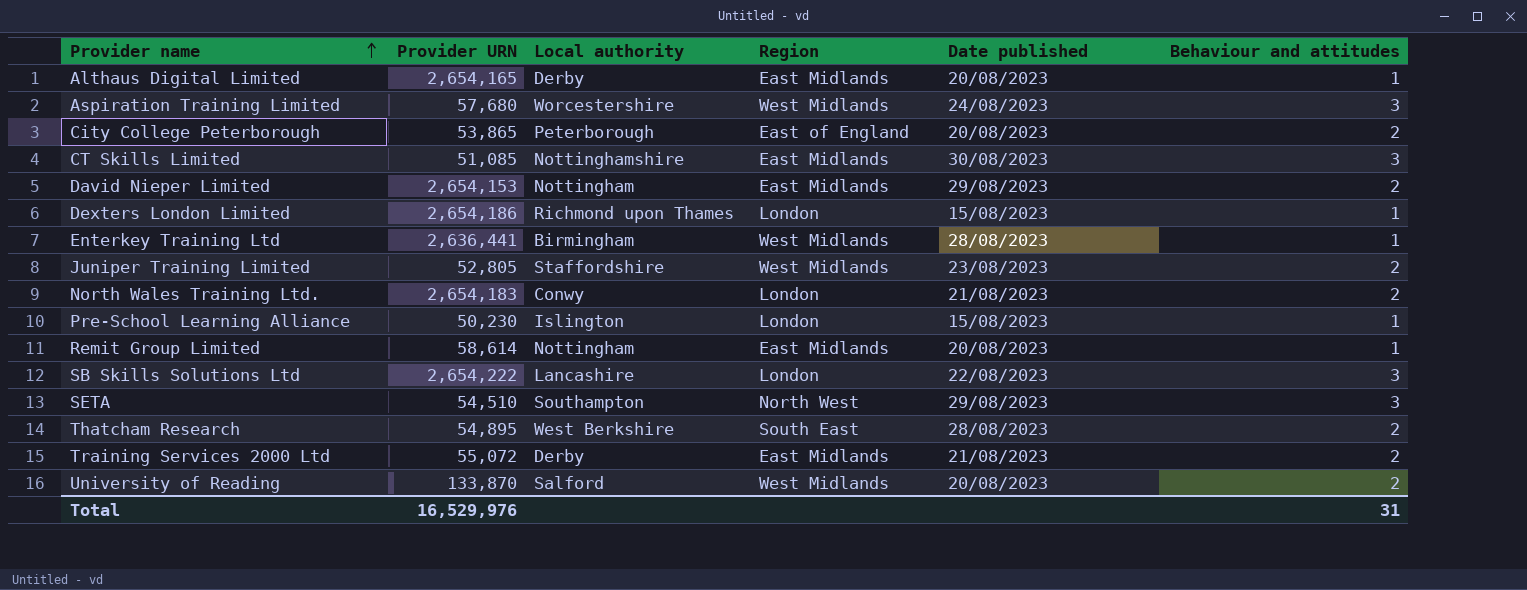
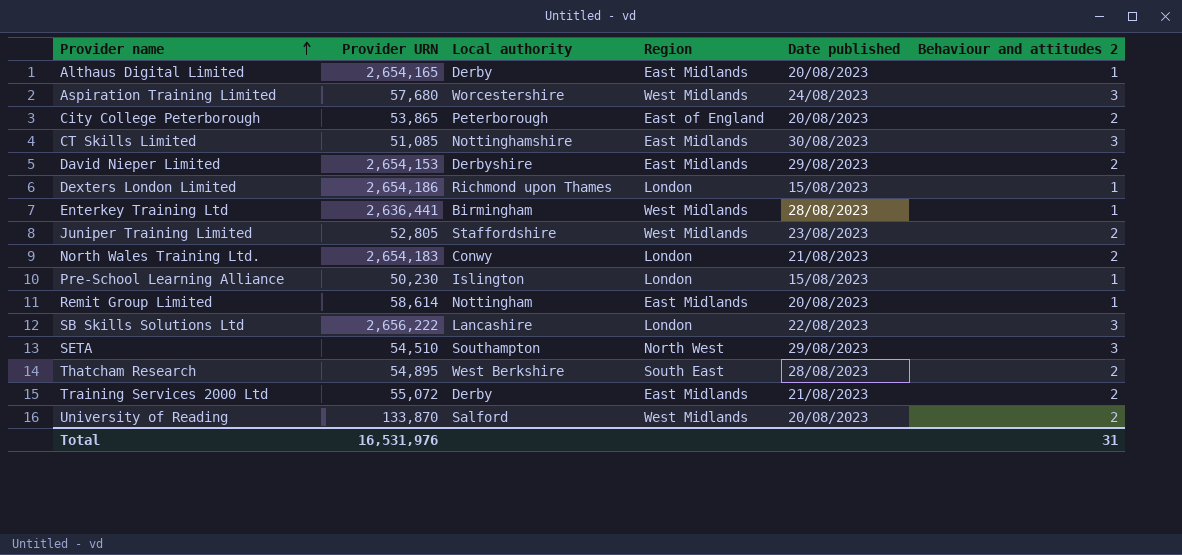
column name: Behaviour and attitudes -> Behaviour and attitudes 2
David Nieper Limited | Local authority: Nottingham -> Derbyshire
SB Skills Solutions Ltd | Provider URN: 2,654,222 -> 2,656,222
Total | Provider URN: 16,529,976 -> 16,531,976

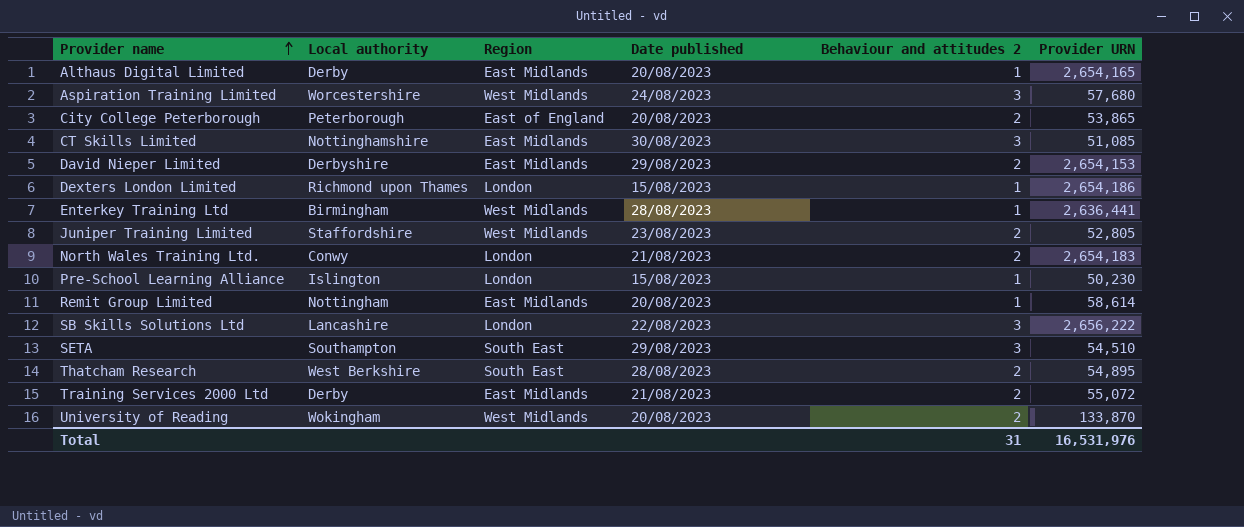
column Provider URN | position: 2 -> 6
SETA | Region: North West -> South East
University of Reading | Local authority: Salford -> Wokingham

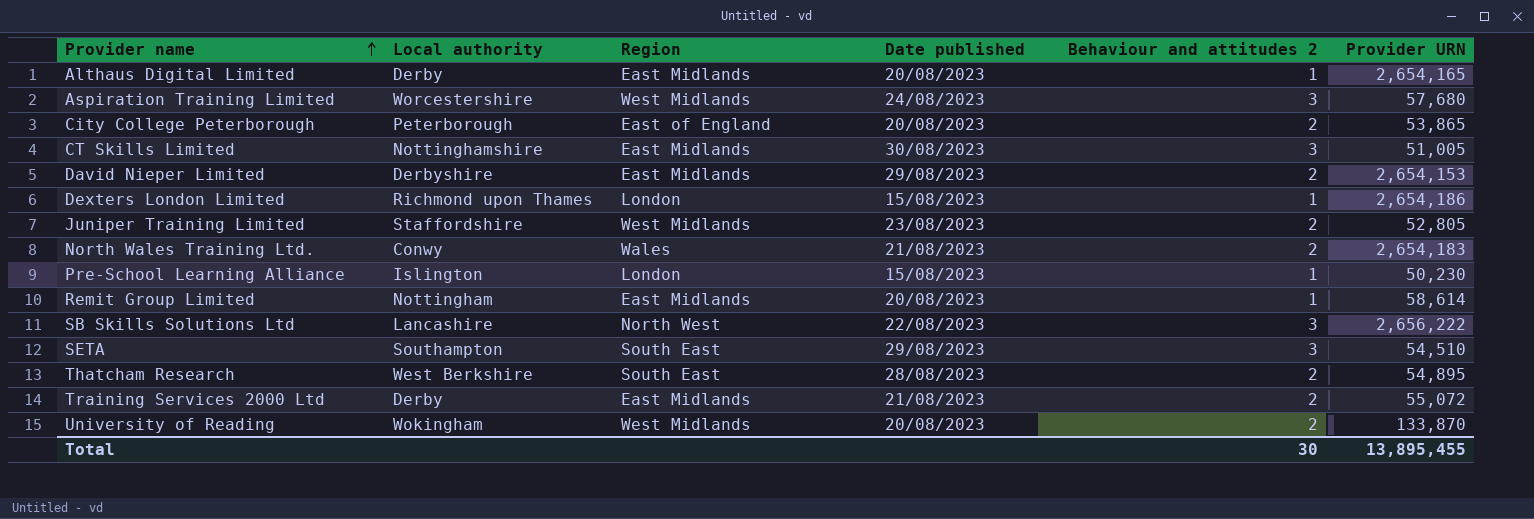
row Enterkey Training Ltd: Birmingham | West Midlands | 28/08/2023 | 1 | 2,636,441 -> none
CT Skills Limited | Provider URN: 51,085 -> 51,005
North Wales Training Ltd. | Region: London -> Wales
SB Skills Solutions Ltd | Region: London -> North West
Total | Behaviour and attitudes 2: 31 -> 30
Total | Provider URN: 16,531,976 -> 13,895,455

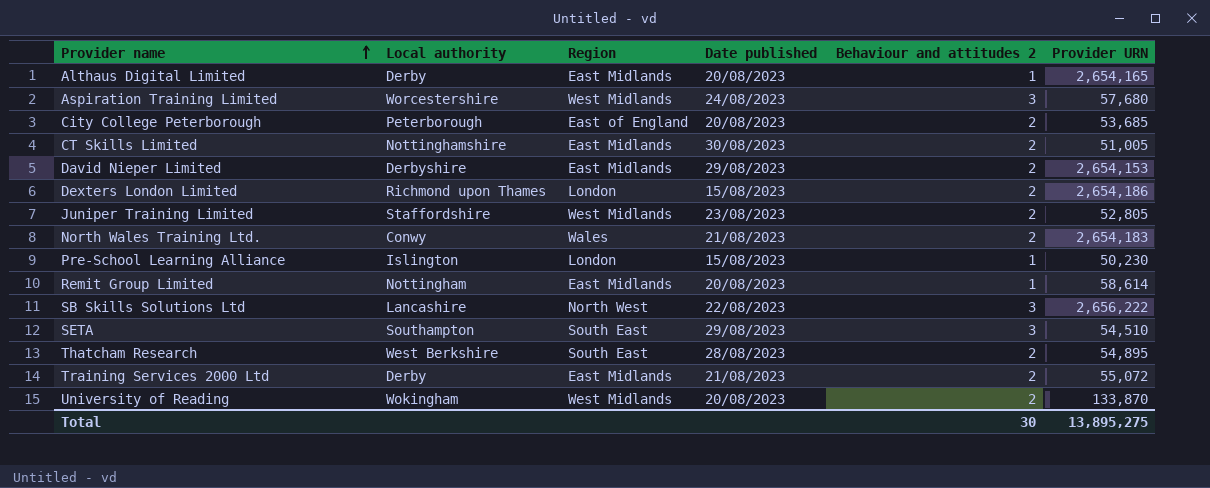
City College Peterborough | Provider URN: 53,865 -> 53,685
CT Skills Limited | Behaviour and attitudes 2: 3 -> 2
Dexters London Limited | Behaviour and attitudes 2: 1 -> 2
Total | Provider URN: 13,895,455 -> 13,895,275

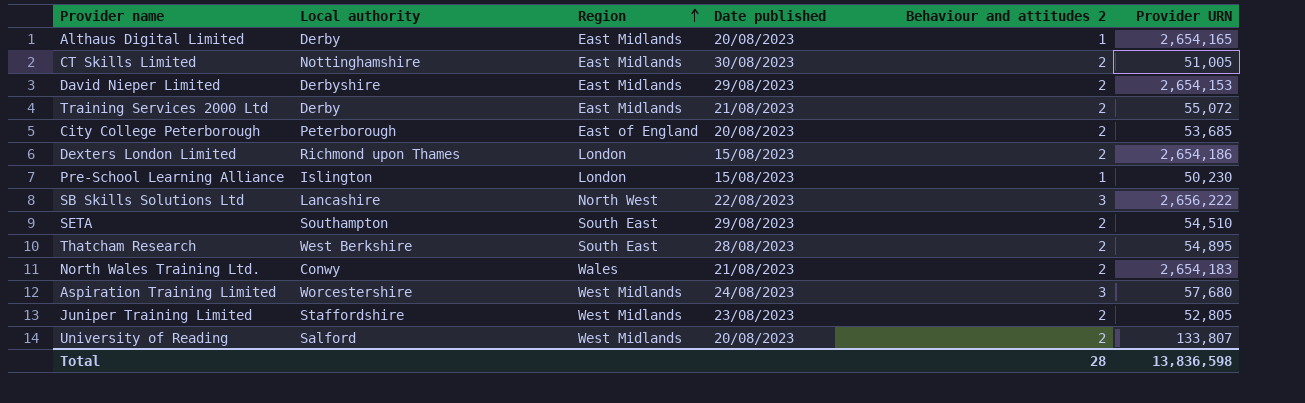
row order: Provider name ascending -> Region ascending
row Remit Group Limited: Nottingham | East Midlands | 20/08/2023 | 1 | 58,614 -> none
SETA | Behaviour and attitudes 2: 3 -> 2
University of Reading | Local authority: Wokingham -> Salford
University of Reading | Provider URN: 133,870 -> 133,807
Total | Behaviour and attitudes 2: 30 -> 28
Total | Provider URN: 13,895,275 -> 13,836,598

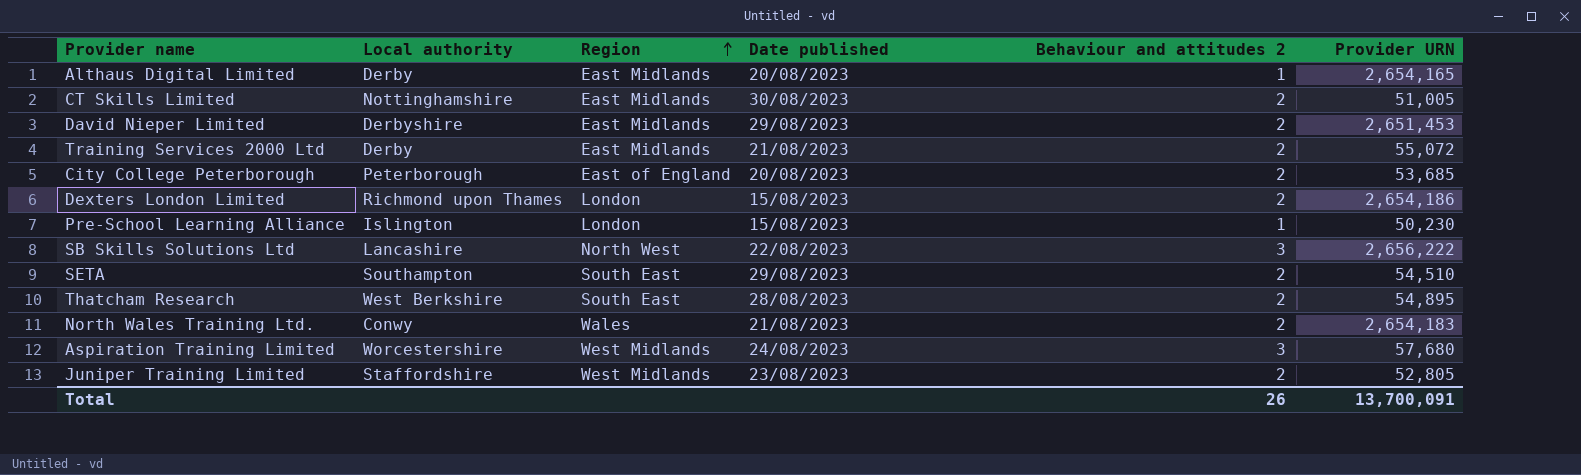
row University of Reading: Salford | West Midlands | 20/08/2023 | 2 | 133,807 -> none
David Nieper Limited | Provider URN: 2,654,153 -> 2,651,453
Total | Behaviour and attitudes 2: 28 -> 26
Total | Provider URN: 13,836,598 -> 13,700,091

